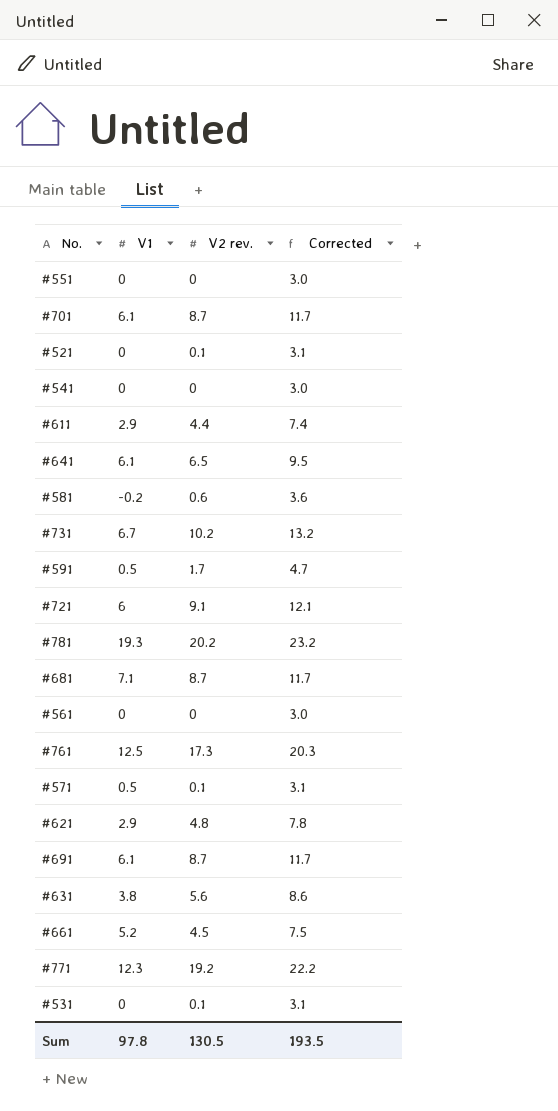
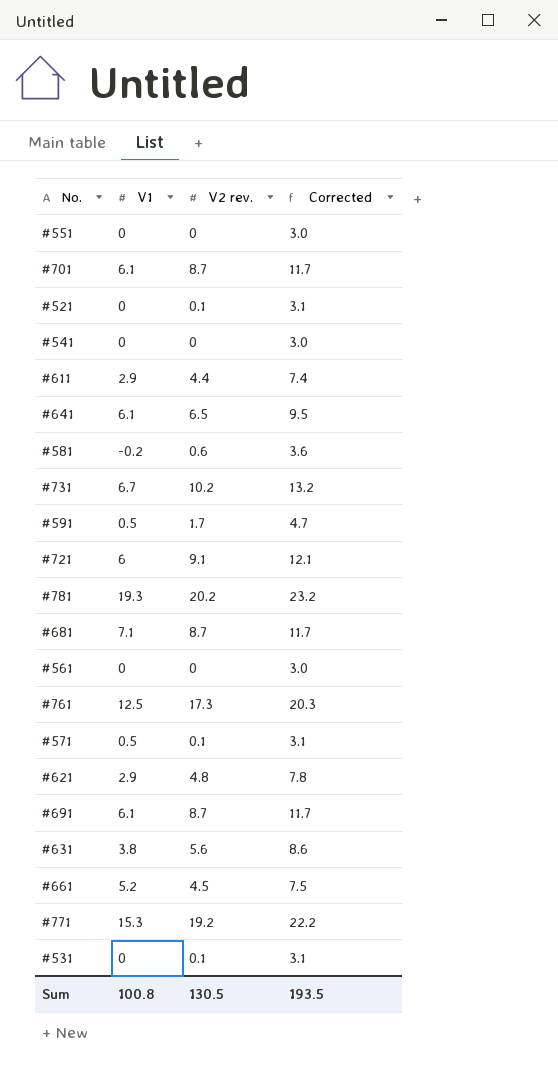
#771 | V1: 12.3 -> 15.3
Sum | V1: 97.8 -> 100.8

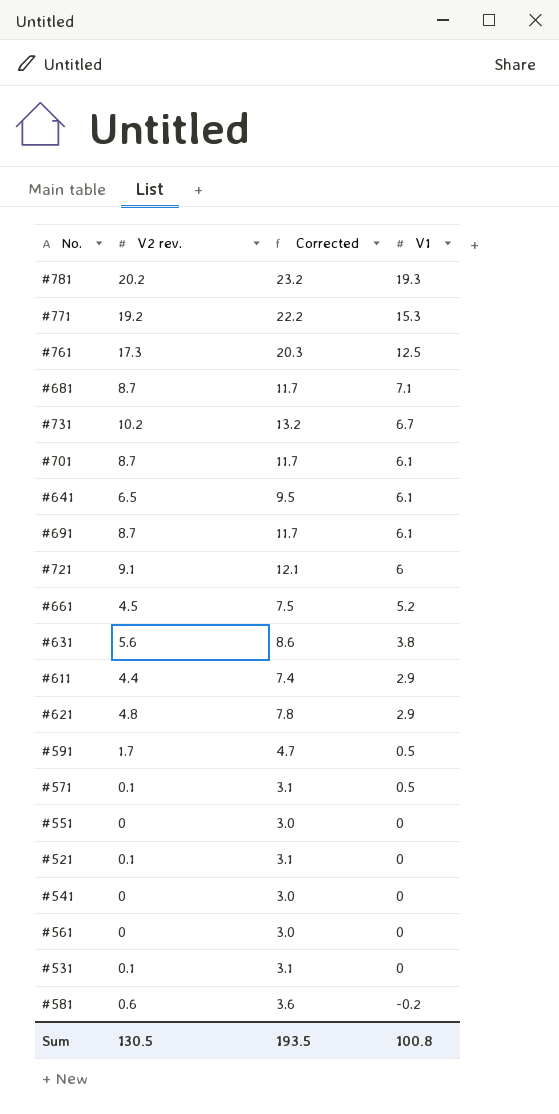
row order: none -> V1 descending
column V1 | position: 2 -> 4

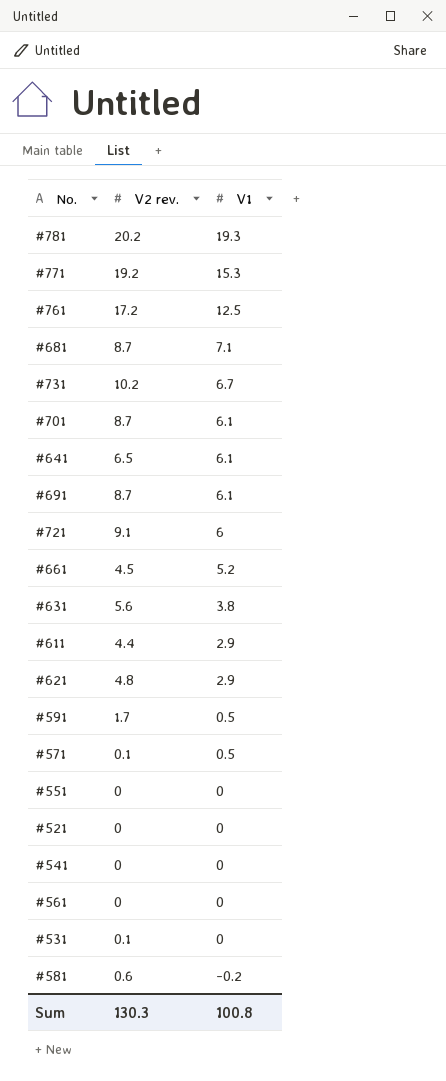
column Corrected | formula: [V2 rev.] + 3 -> none
#761 | V2 rev.: 17.3 -> 17.2
#521 | V2 rev.: 0.1 -> 0
Sum | V2 rev.: 130.5 -> 130.3

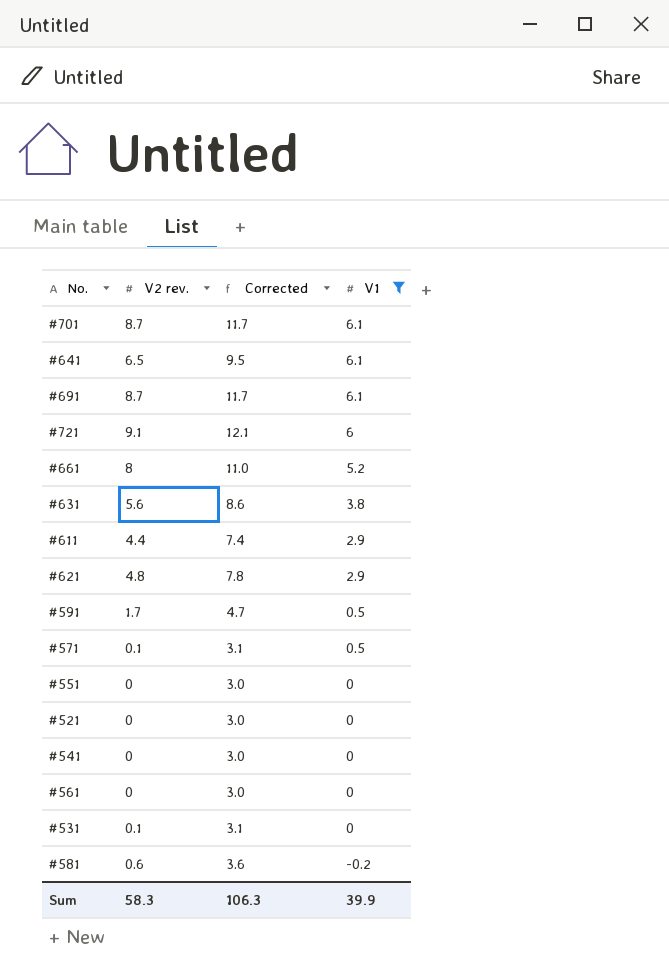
filter: none -> V1 <= 6.1
column Corrected | formula: none -> [V2 rev.] + 3
#661 | V2 rev.: 4.5 -> 8
Sum | V2 rev.: 130.3 -> 58.3
Sum | V1: 100.8 -> 39.9

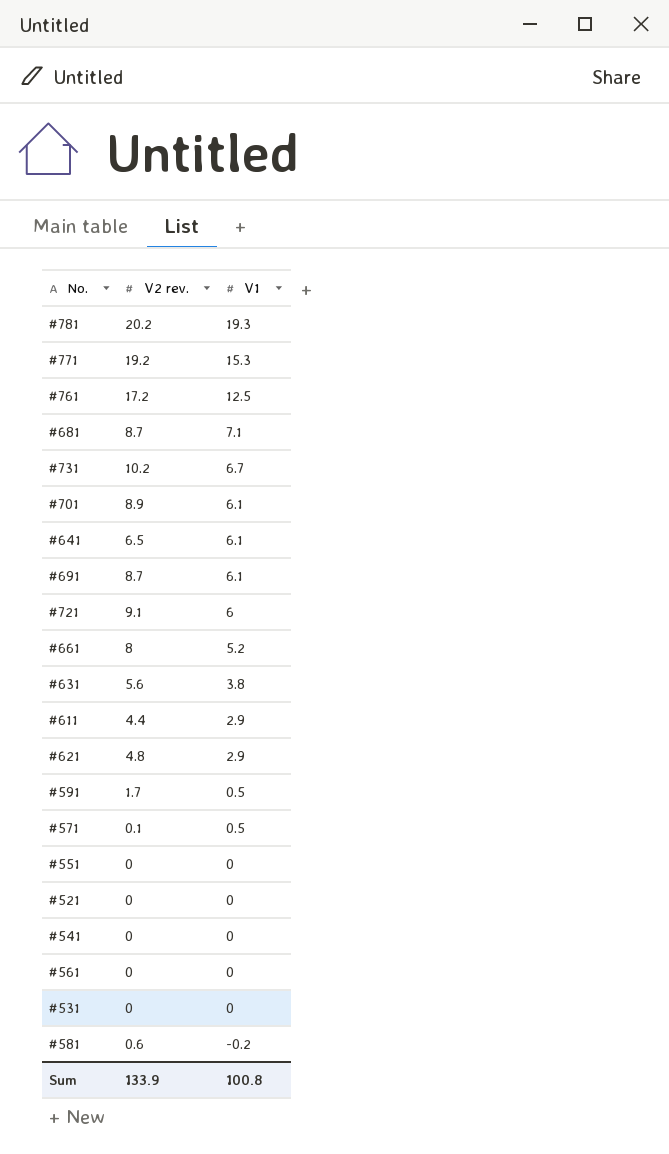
filter: V1 <= 6.1 -> none
column Corrected | formula: [V2 rev.] + 3 -> none
#701 | V2 rev.: 8.7 -> 8.9
#531 | V2 rev.: 0.1 -> 0
Sum | V2 rev.: 58.3 -> 133.9
Sum | V1: 39.9 -> 100.8

